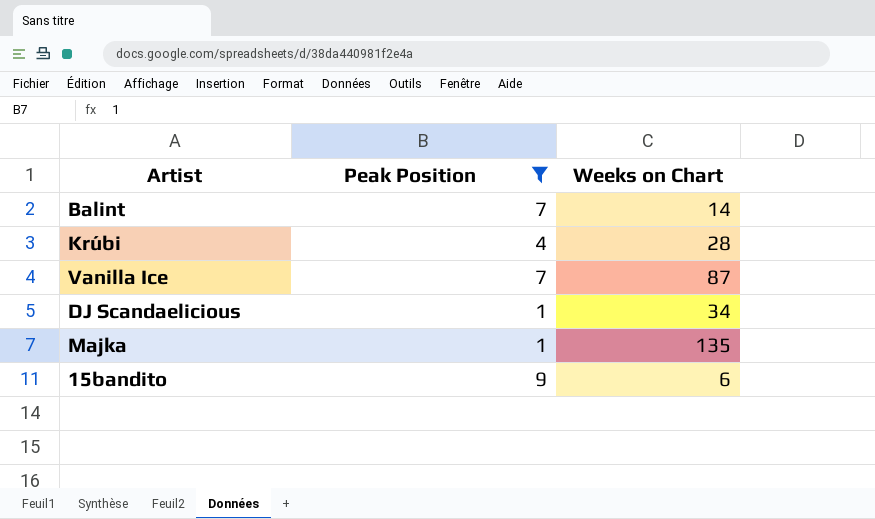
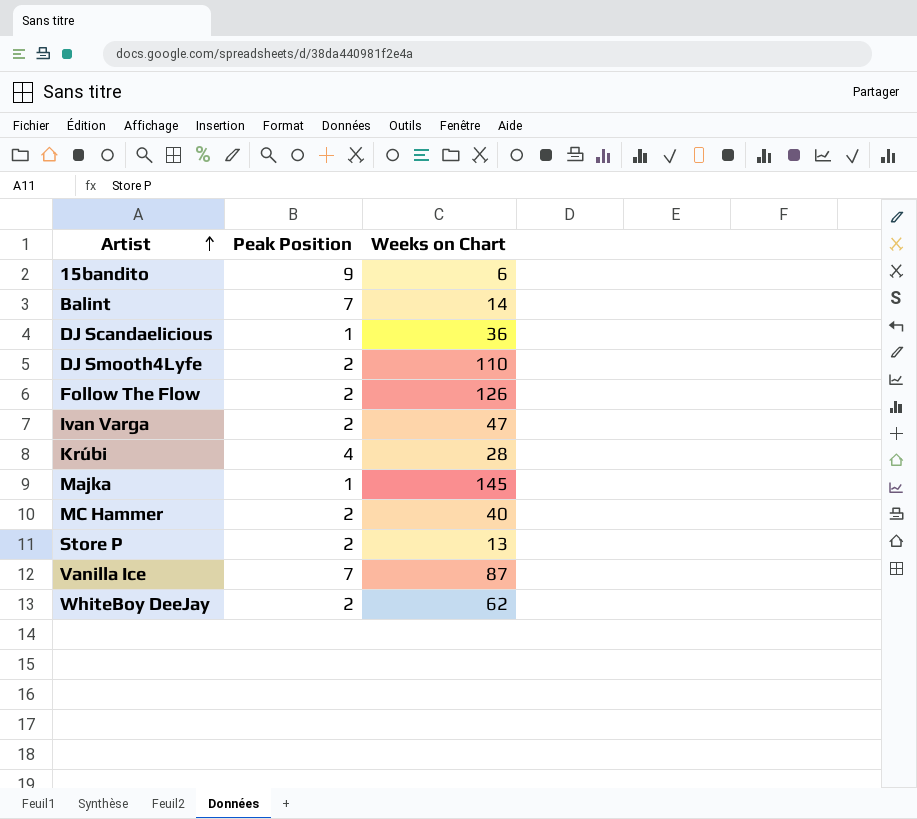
filter: Peak Position != 2 -> none
row order: none -> Artist ascending
DJ Scandaelicious | Weeks on Chart: 34 -> 36
Majka | Weeks on Chart: 135 -> 145

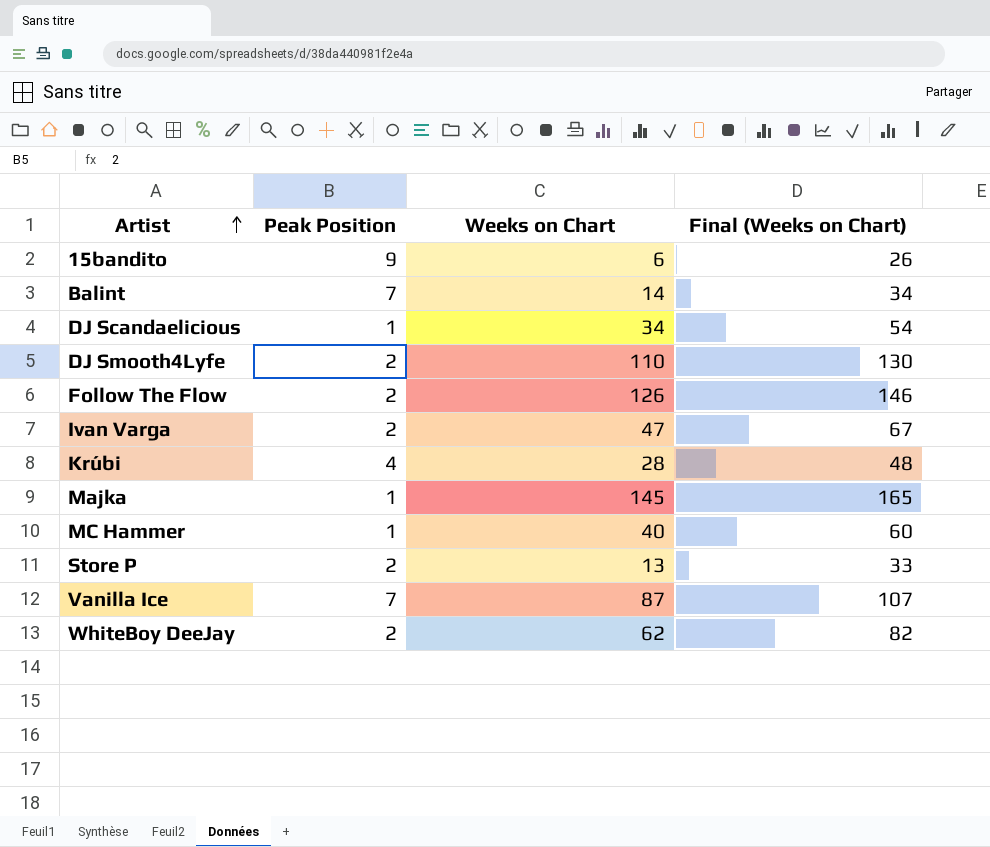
column Final (Weeks on Chart) | formula: none -> [Weeks on Chart] + 20
DJ Scandaelicious | Weeks on Chart: 36 -> 34
MC Hammer | Peak Position: 2 -> 1

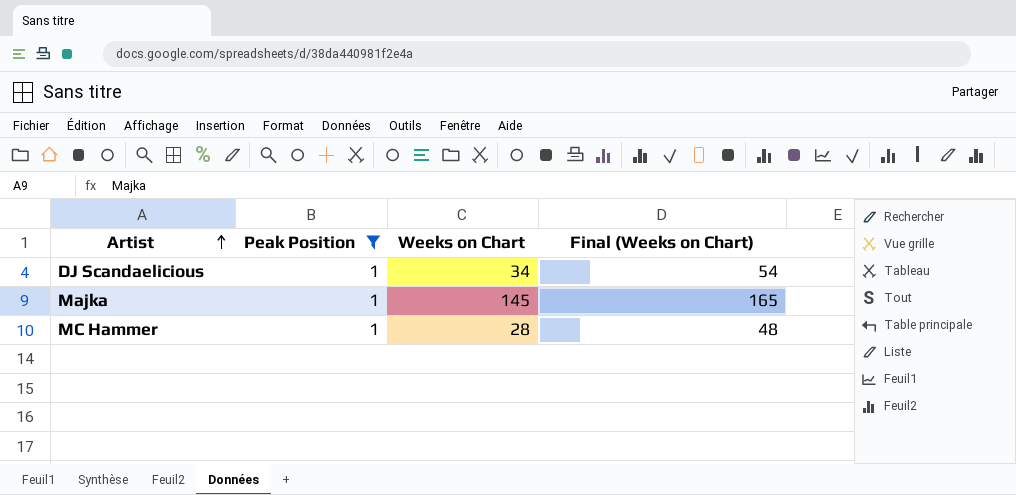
filter: none -> Peak Position = 1
MC Hammer | Weeks on Chart: 40 -> 28
MC Hammer | Final (Weeks on Chart): 60 -> 48

